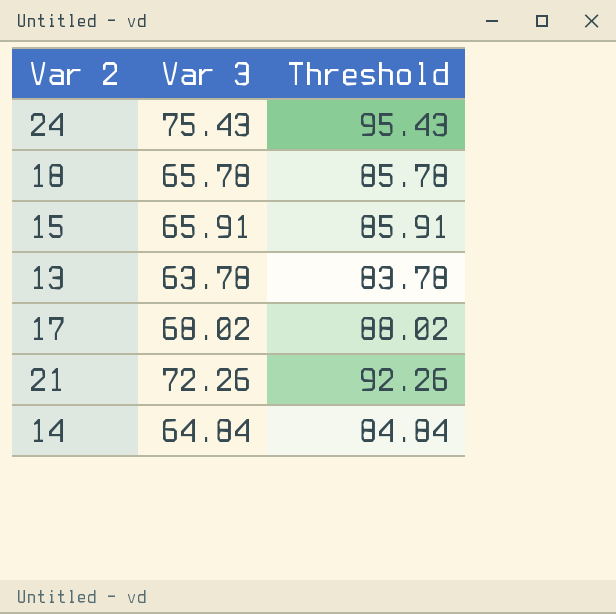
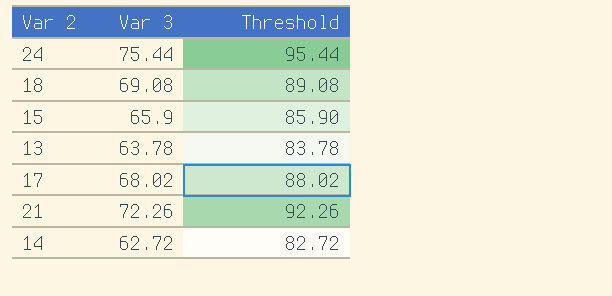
24 | Var 3: 75.43 -> 75.44
24 | Threshold: 95.43 -> 95.44
18 | Var 3: 65.78 -> 69.08
18 | Threshold: 85.78 -> 89.08
15 | Var 3: 65.91 -> 65.9
15 | Threshold: 85.91 -> 85.90
14 | Var 3: 64.84 -> 62.72
14 | Threshold: 84.84 -> 82.72

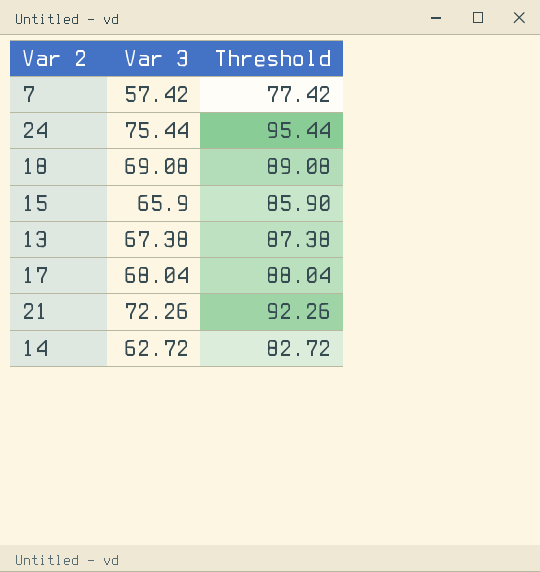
row 7: none -> 57.42 | 77.42
13 | Var 3: 63.78 -> 67.38
13 | Threshold: 83.78 -> 87.38
17 | Var 3: 68.02 -> 68.04
17 | Threshold: 88.02 -> 88.04

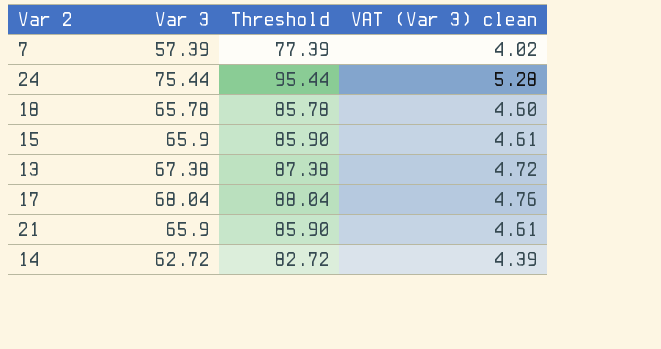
column VAT (Var 3) clean | formula: none -> [Var 3] * 0.07
7 | Var 3: 57.42 -> 57.39
7 | Threshold: 77.42 -> 77.39
18 | Var 3: 69.08 -> 65.78
18 | Threshold: 89.08 -> 85.78
21 | Var 3: 72.26 -> 65.9
21 | Threshold: 92.26 -> 85.90

